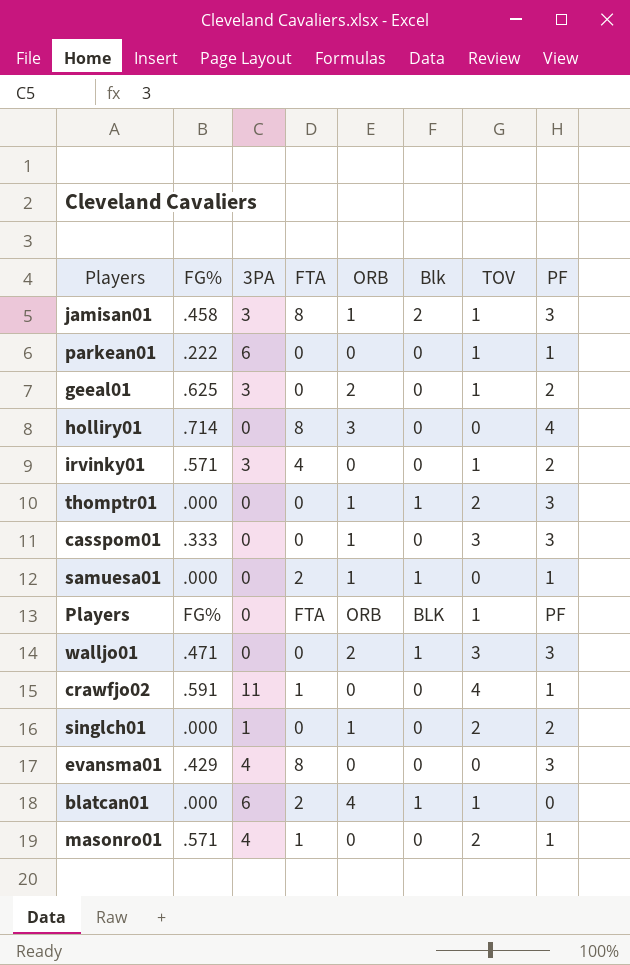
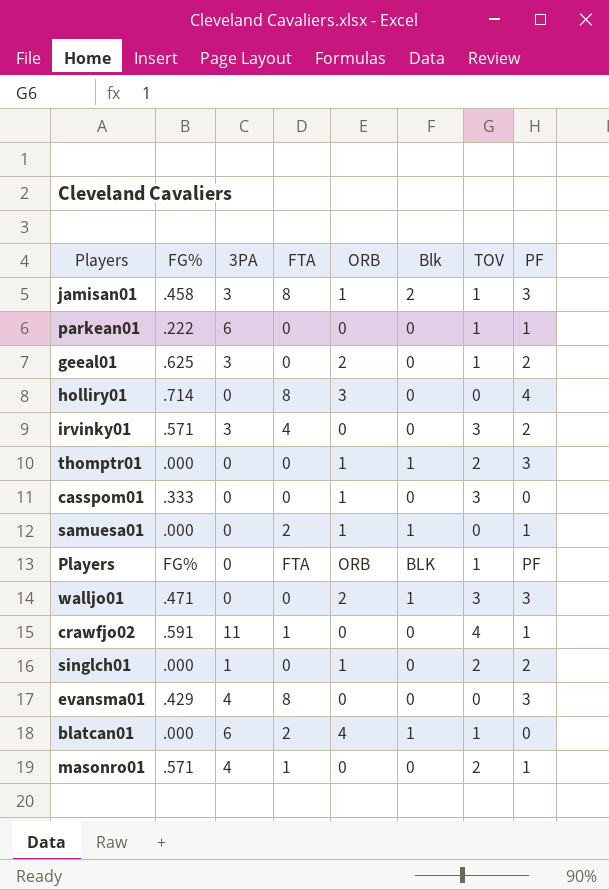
irvinky01 | TOV: 1 -> 3
casspom01 | PF: 3 -> 0

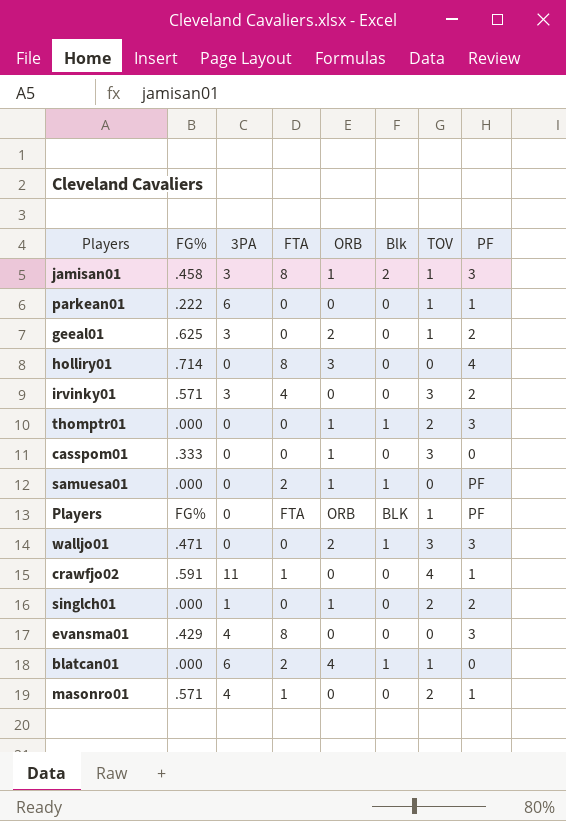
samuesa01 | PF: 1 -> PF

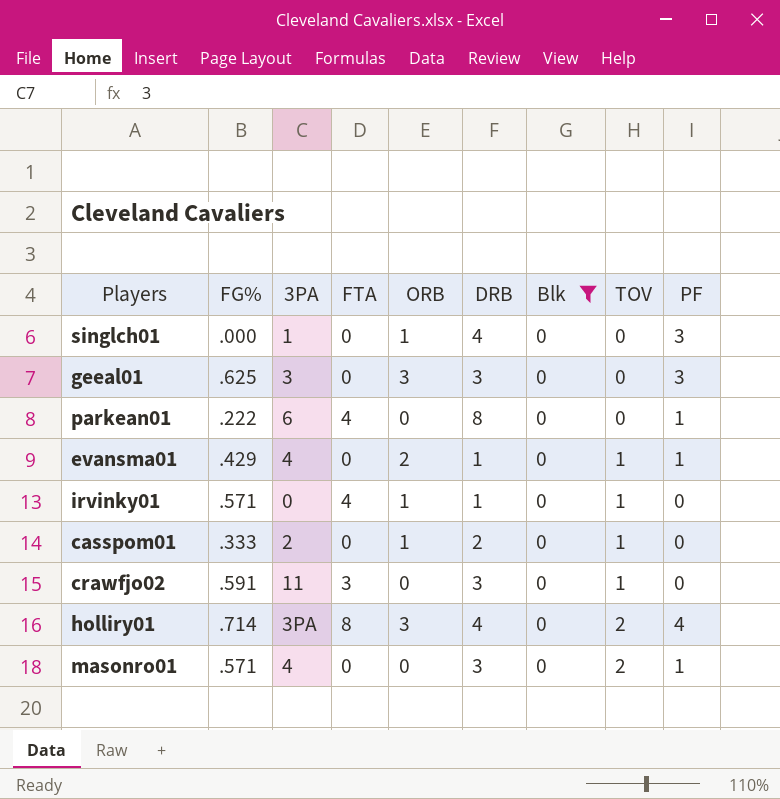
filter: none -> Blk = 0
row order: none -> TOV ascending
column DRB | position: none -> 6
singlch01 | TOV: 2 -> 0
singlch01 | PF: 2 -> 3
geeal01 | ORB: 2 -> 3
geeal01 | TOV: 1 -> 0
geeal01 | PF: 2 -> 3
parkean01 | FTA: 0 -> 4
parkean01 | TOV: 1 -> 0
evansma01 | FTA: 8 -> 0
evansma01 | ORB: 0 -> 2
evansma01 | TOV: 0 -> 1
evansma01 | PF: 3 -> 1
irvinky01 | 3PA: 3 -> 0
irvinky01 | ORB: 0 -> 1
irvinky01 | TOV: 3 -> 1
irvinky01 | PF: 2 -> 0
casspom01 | 3PA: 0 -> 2
casspom01 | TOV: 3 -> 1
crawfjo02 | FTA: 1 -> 3
crawfjo02 | TOV: 4 -> 1
crawfjo02 | PF: 1 -> 0
holliry01 | 3PA: 0 -> 3PA
holliry01 | TOV: 0 -> 2
masonro01 | FTA: 1 -> 0

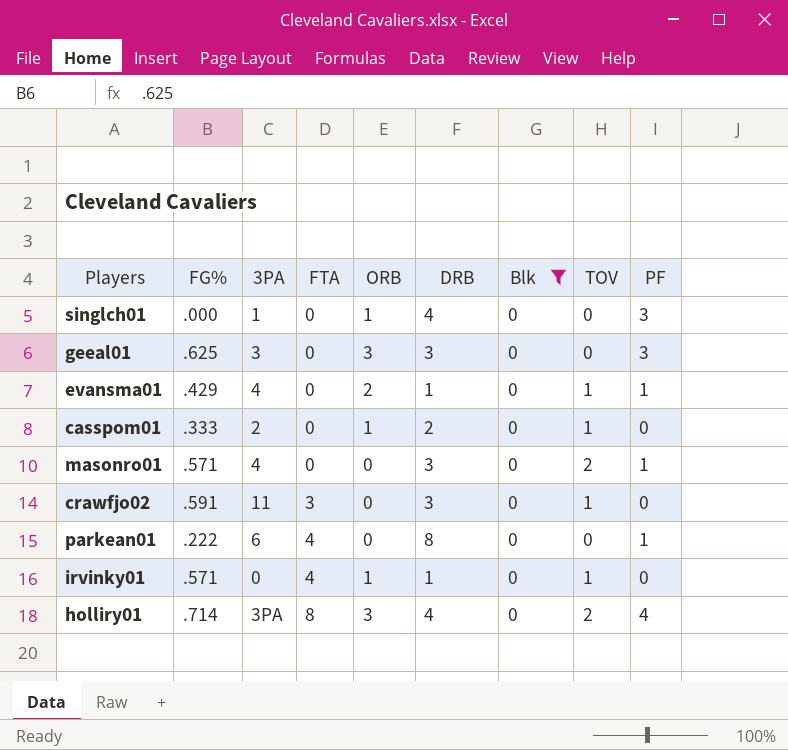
row order: TOV ascending -> FTA ascending

